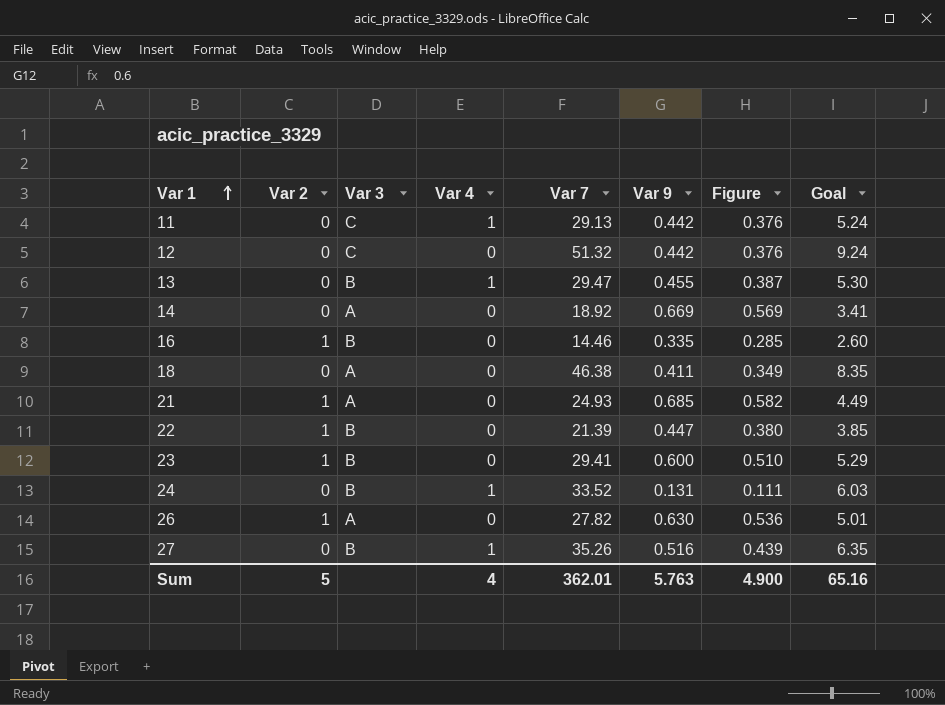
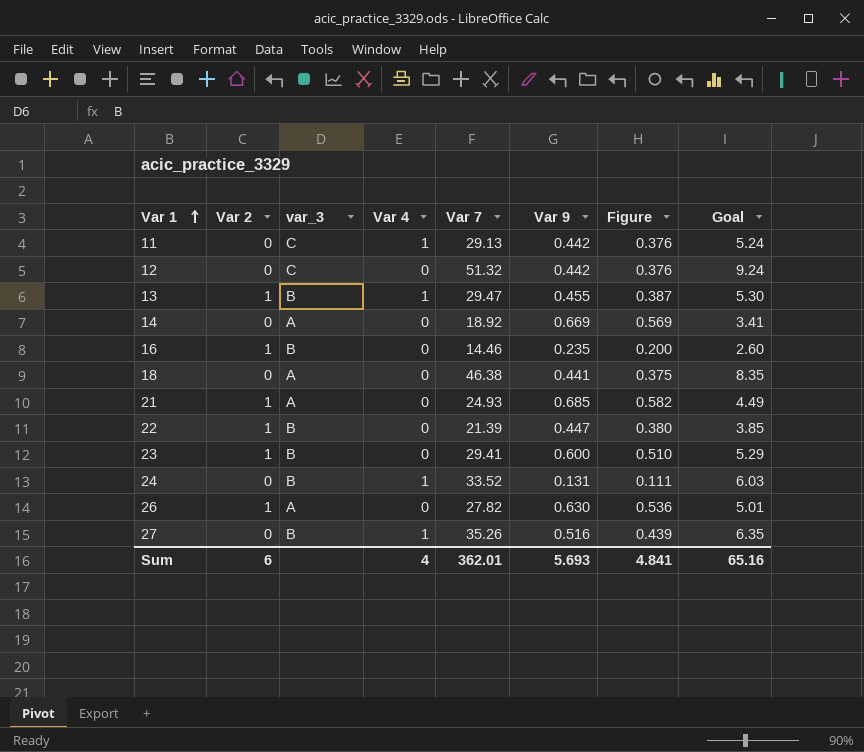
column name: Var 3 -> var_3
13 | Var 2: 0 -> 1
16 | Var 9: 0.335 -> 0.235
16 | Figure: 0.285 -> 0.200
18 | Var 9: 0.411 -> 0.441
18 | Figure: 0.349 -> 0.375
Sum | Var 2: 5 -> 6
Sum | Var 9: 5.763 -> 5.693
Sum | Figure: 4.900 -> 4.841

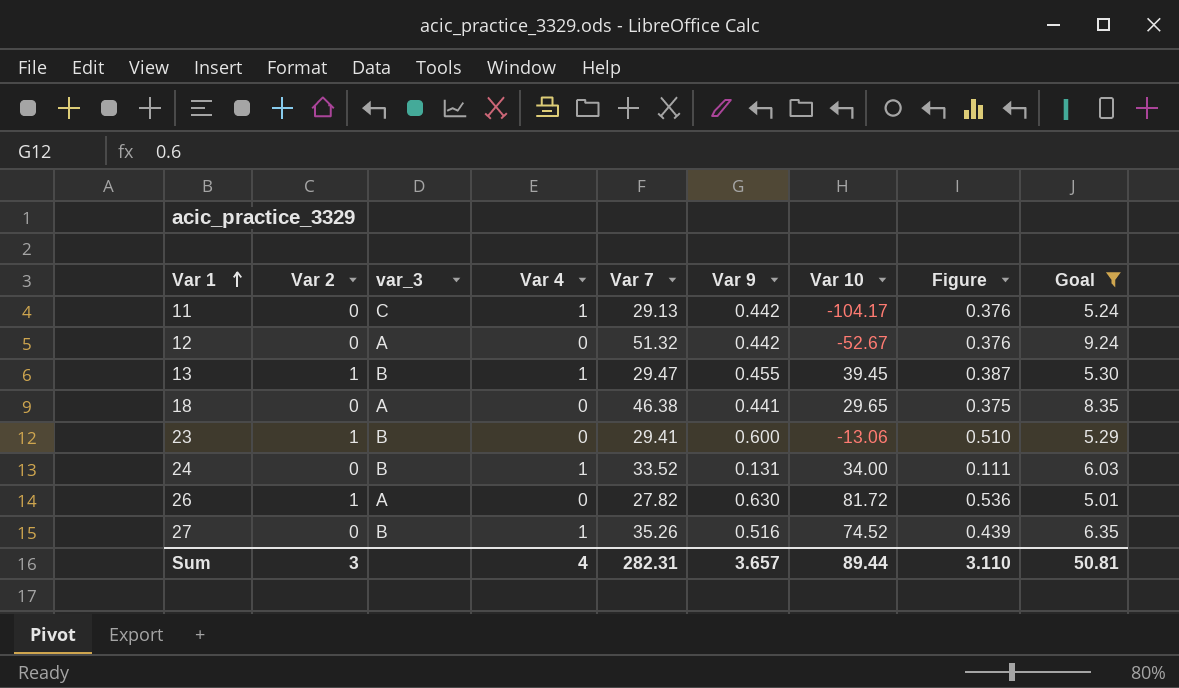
filter: none -> Goal >= 5.01
column Var 10 | position: none -> 7
12 | var_3: C -> A
Sum | Var 2: 6 -> 3
Sum | Var 7: 362.01 -> 282.31
Sum | Var 9: 5.693 -> 3.657
Sum | Figure: 4.841 -> 3.110
Sum | Goal: 65.16 -> 50.81

